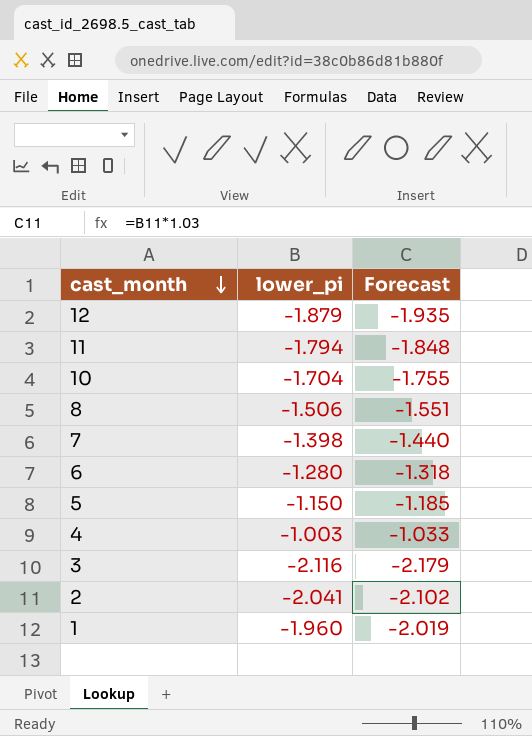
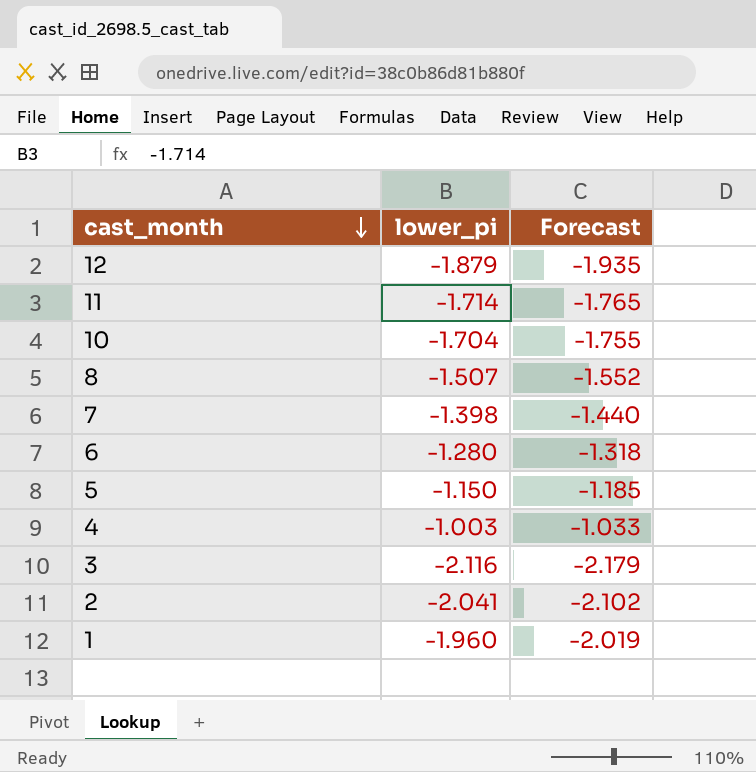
11 | lower_pi: -1.794 -> -1.714
11 | Forecast: -1.848 -> -1.765
8 | lower_pi: -1.506 -> -1.507
8 | Forecast: -1.551 -> -1.552

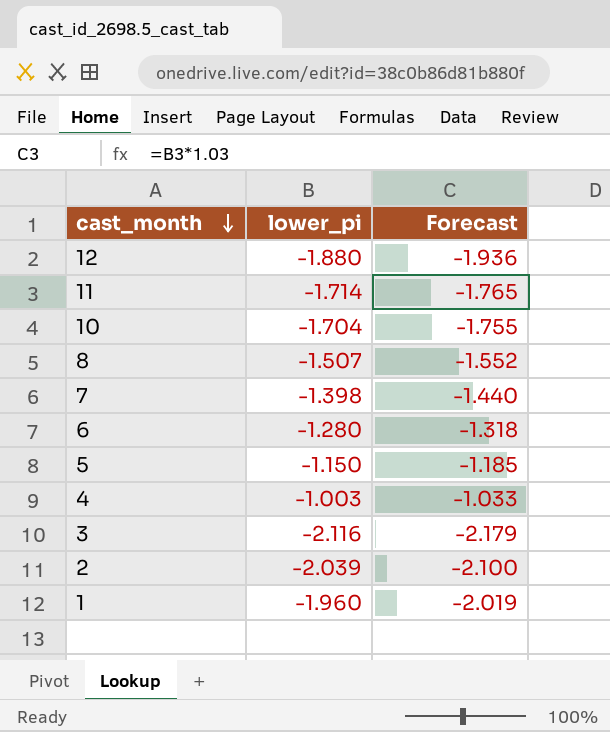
12 | lower_pi: -1.879 -> -1.880
12 | Forecast: -1.935 -> -1.936
2 | lower_pi: -2.041 -> -2.039
2 | Forecast: -2.102 -> -2.100

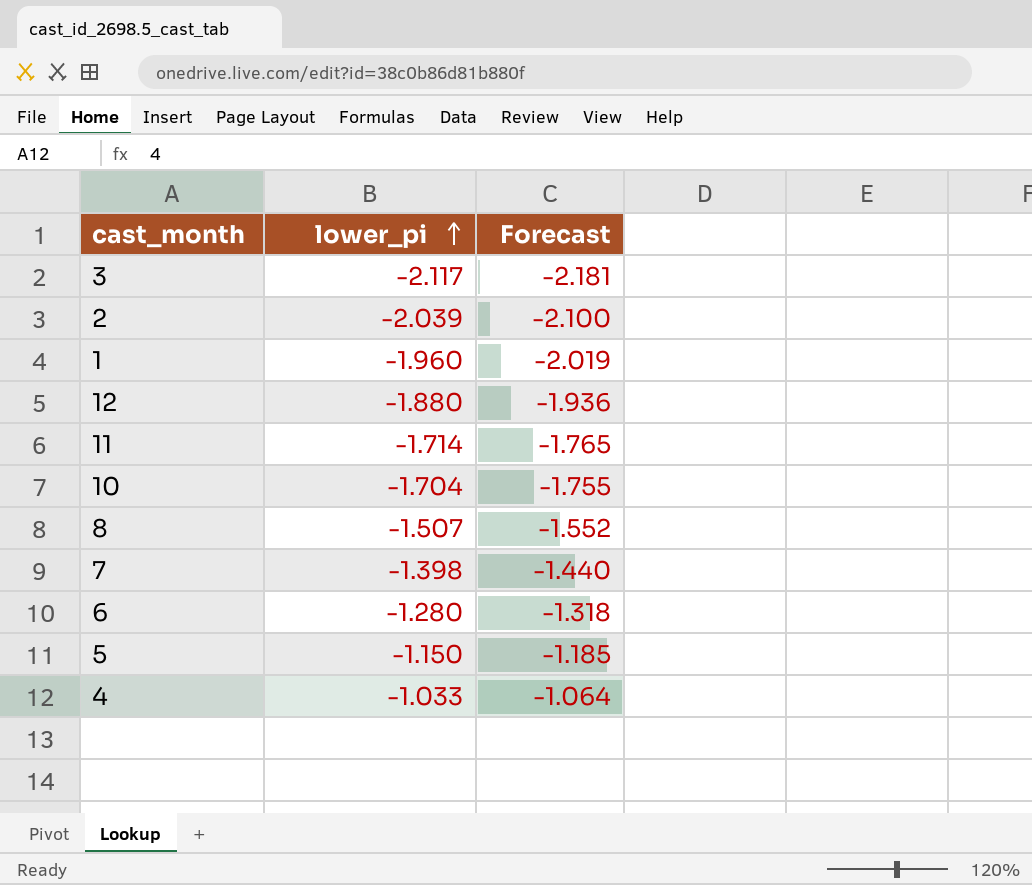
row order: cast_month descending -> lower_pi ascending
3 | lower_pi: -2.116 -> -2.117
3 | Forecast: -2.179 -> -2.181
4 | lower_pi: -1.003 -> -1.033
4 | Forecast: -1.033 -> -1.064

